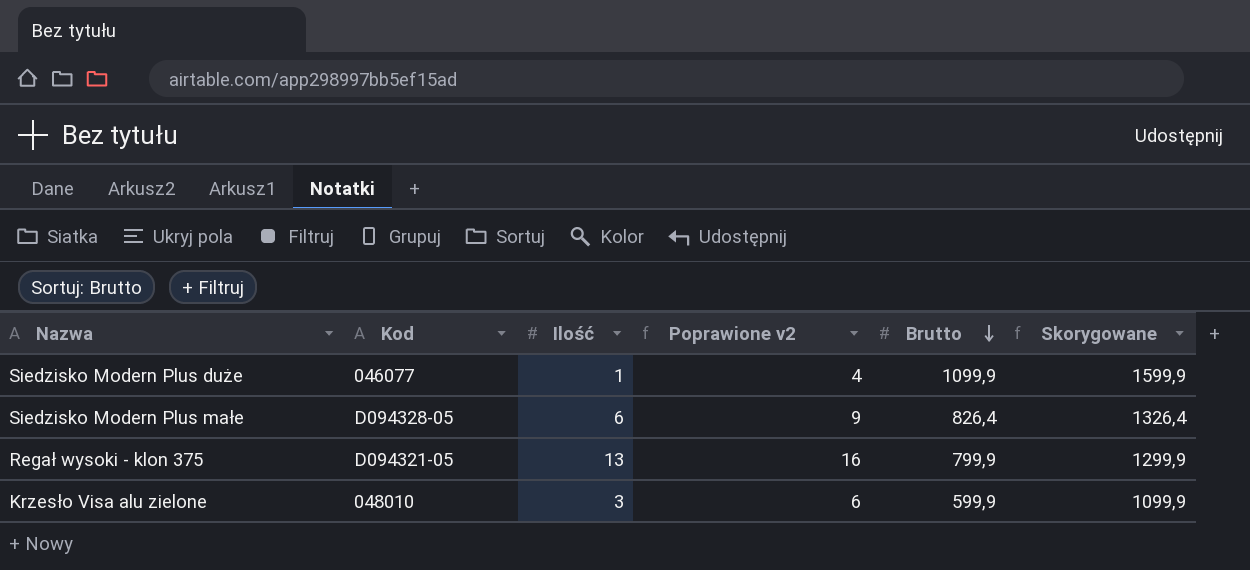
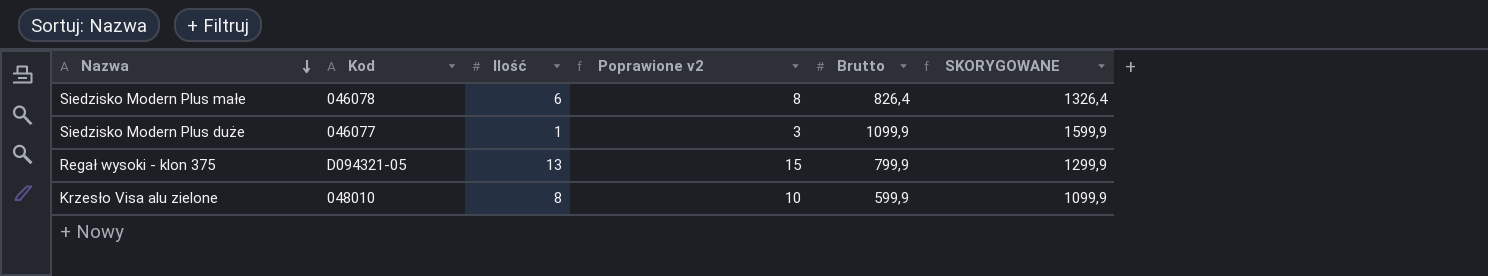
row order: Brutto descending -> Nazwa descending
column Poprawione v2 | formula: [Ilość] + 3 -> [Ilość] + 2
column name: Skorygowane -> SKORYGOWANE
Siedzisko Modern Plus małe | Kod: D094328-05 -> 046078
Krzesło Visa alu zielone | Ilość: 3 -> 8

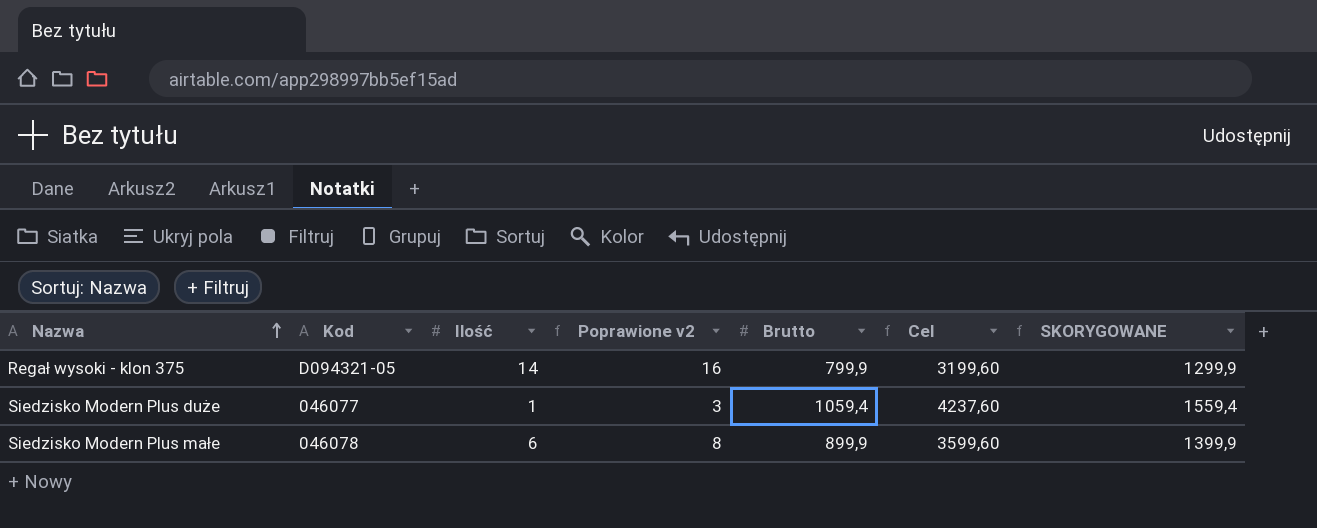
row order: Nazwa descending -> Nazwa ascending
column Cel | formula: none -> [Brutto] * 4
row Krzesło Visa alu zielone: 048010 | 8 | 10 | 599,9 | 1099,9 -> none
Regał wysoki - klon 375 | Ilość: 13 -> 14
Regał wysoki - klon 375 | Poprawione v2: 15 -> 16
Siedzisko Modern Plus duże | Brutto: 1099,9 -> 1059,4
Siedzisko Modern Plus duże | SKORYGOWANE: 1599,9 -> 1559,4
Siedzisko Modern Plus małe | Brutto: 826,4 -> 899,9
Siedzisko Modern Plus małe | SKORYGOWANE: 1326,4 -> 1399,9

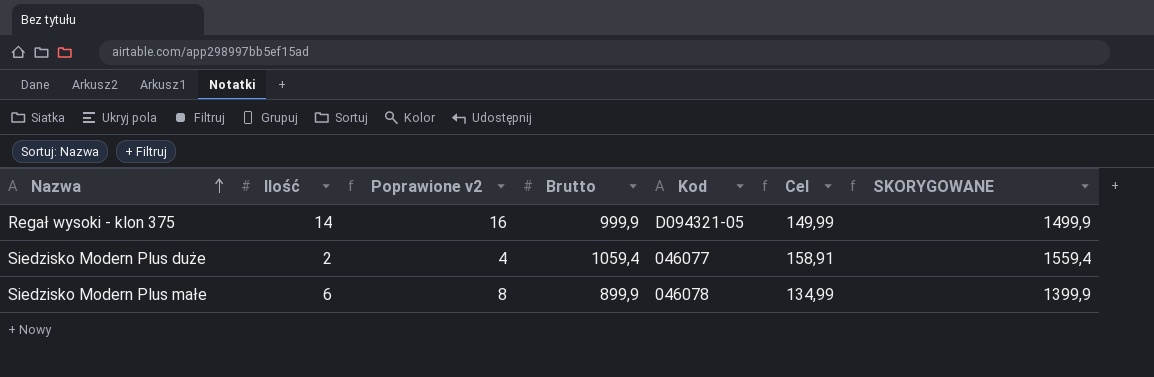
column Kod | position: 2 -> 5
column Cel | formula: [Brutto] * 4 -> [Brutto] * 0,15
Regał wysoki - klon 375 | Brutto: 799,9 -> 999,9
Regał wysoki - klon 375 | SKORYGOWANE: 1299,9 -> 1499,9
Siedzisko Modern Plus duże | Ilość: 1 -> 2
Siedzisko Modern Plus duże | Poprawione v2: 3 -> 4

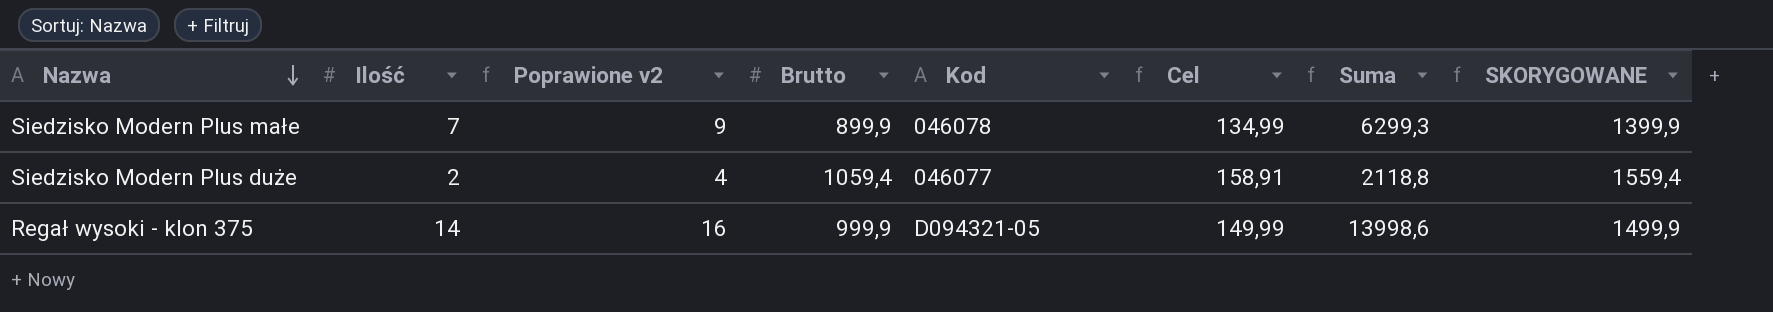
row order: Nazwa ascending -> Nazwa descending
column Suma | formula: none -> [Ilość] * [Brutto]
Siedzisko Modern Plus małe | Ilość: 6 -> 7
Siedzisko Modern Plus małe | Poprawione v2: 8 -> 9

